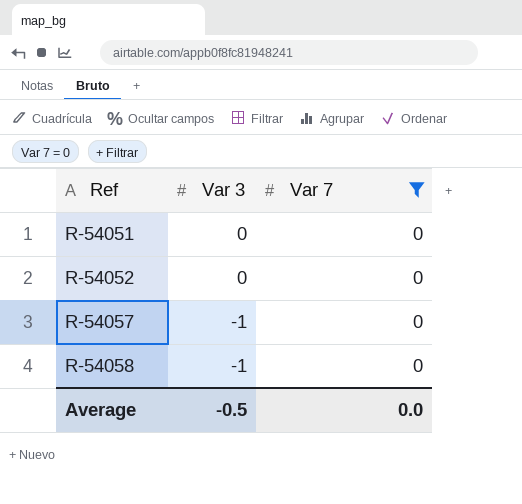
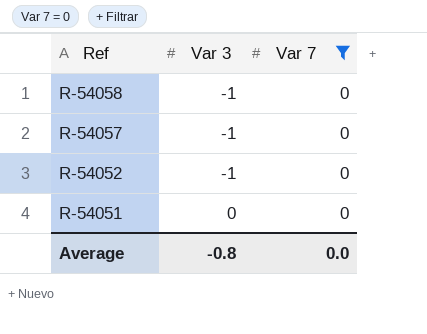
row order: Ref ascending -> Ref descending
R-54052 | Var 3: 0 -> -1
Average | Var 3: -0.5 -> -0.8

